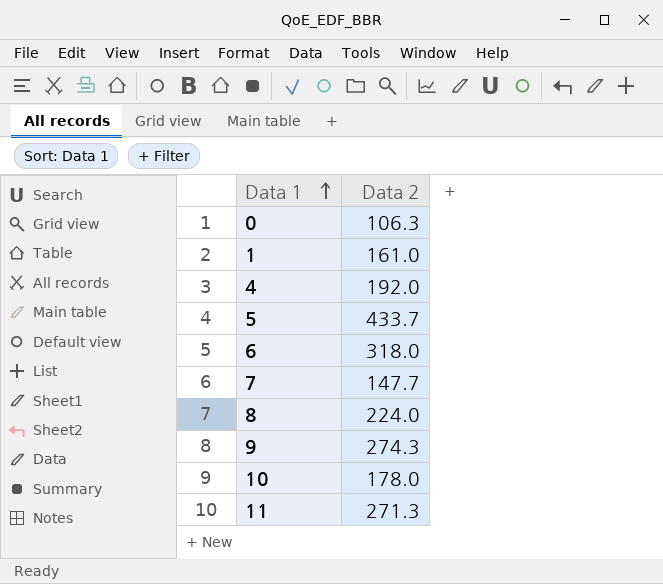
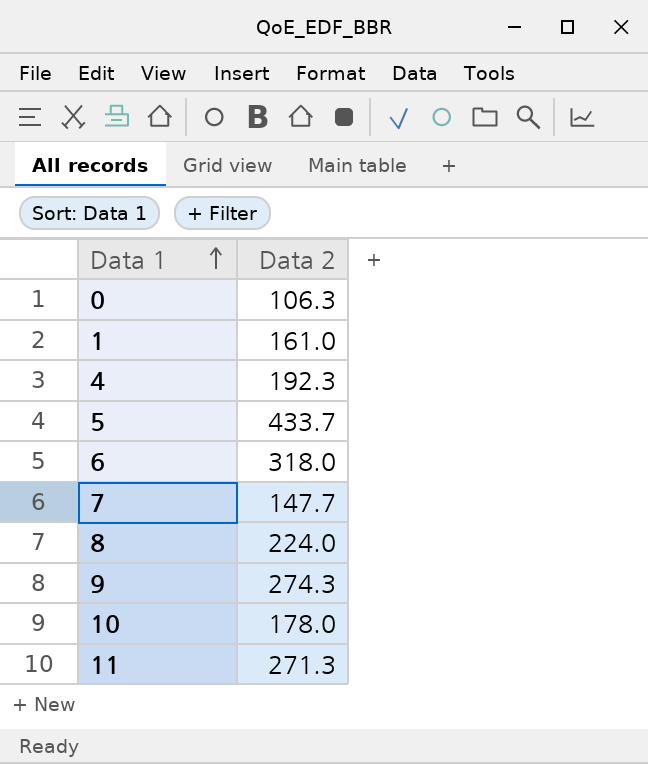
4 | Data 2: 192.0 -> 192.3

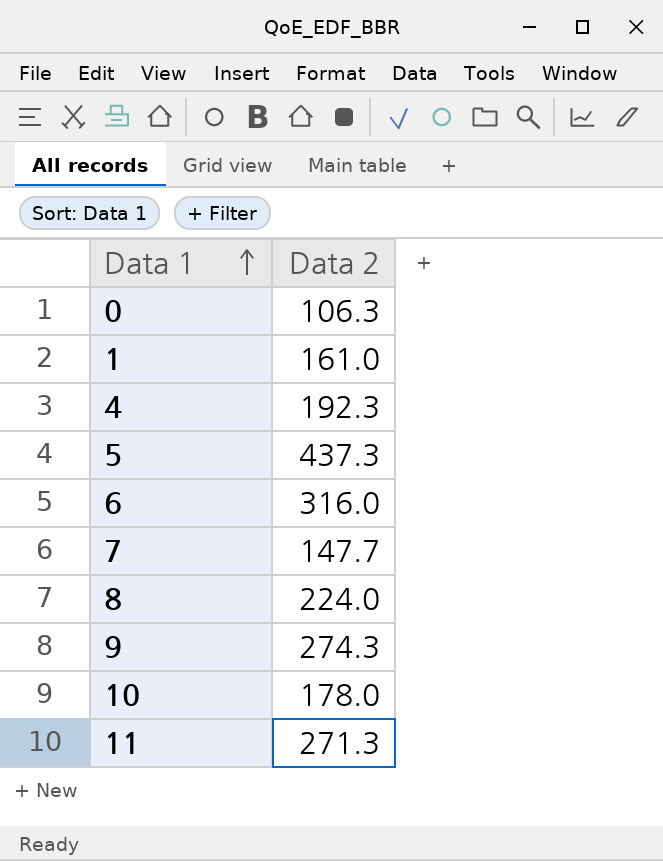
5 | Data 2: 433.7 -> 437.3
6 | Data 2: 318.0 -> 316.0

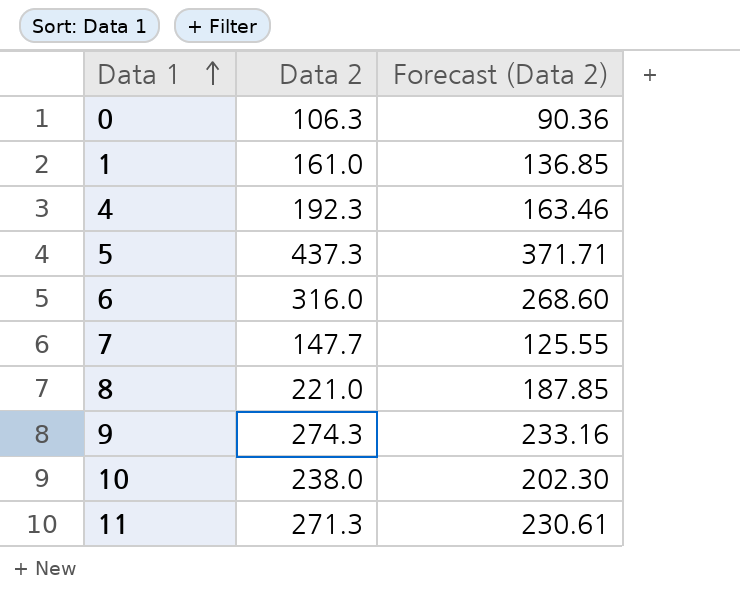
column Forecast (Data 2) | formula: none -> [Data 2] * 0.85
8 | Data 2: 224.0 -> 221.0
10 | Data 2: 178.0 -> 238.0

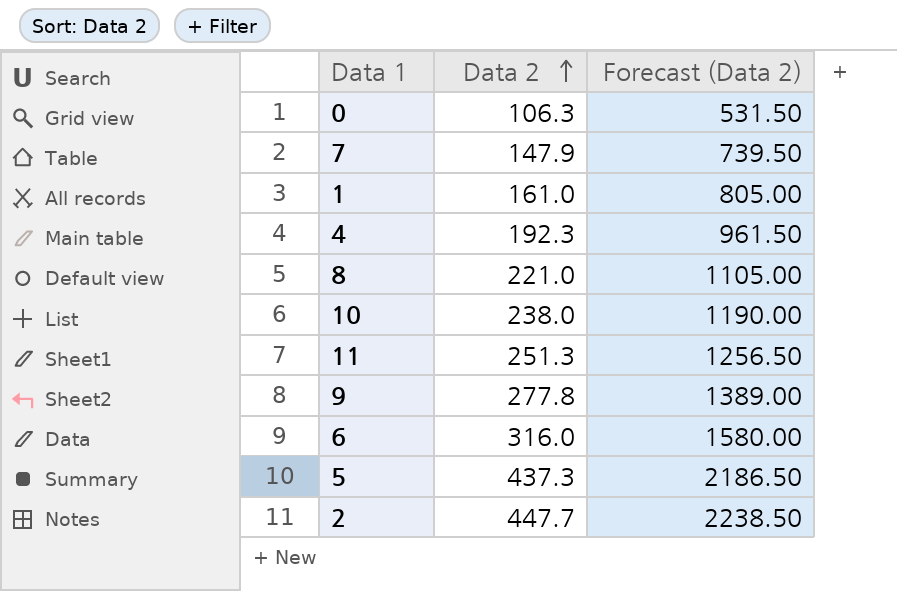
row order: Data 1 ascending -> Data 2 ascending
column Forecast (Data 2) | formula: [Data 2] * 0.85 -> [Data 2] * 5
7 | Data 2: 147.7 -> 147.9
11 | Data 2: 271.3 -> 251.3
9 | Data 2: 274.3 -> 277.8
row 2: none -> 447.7 | 2238.50

